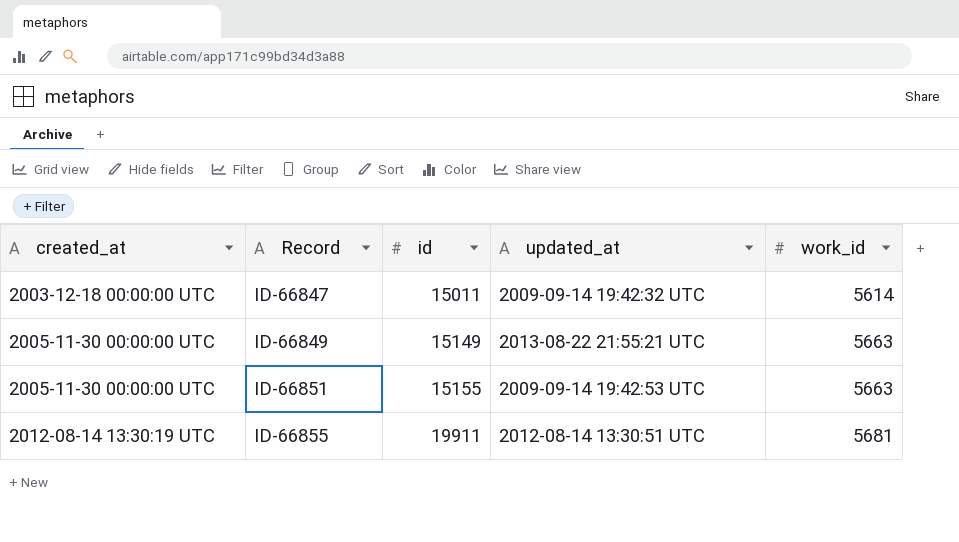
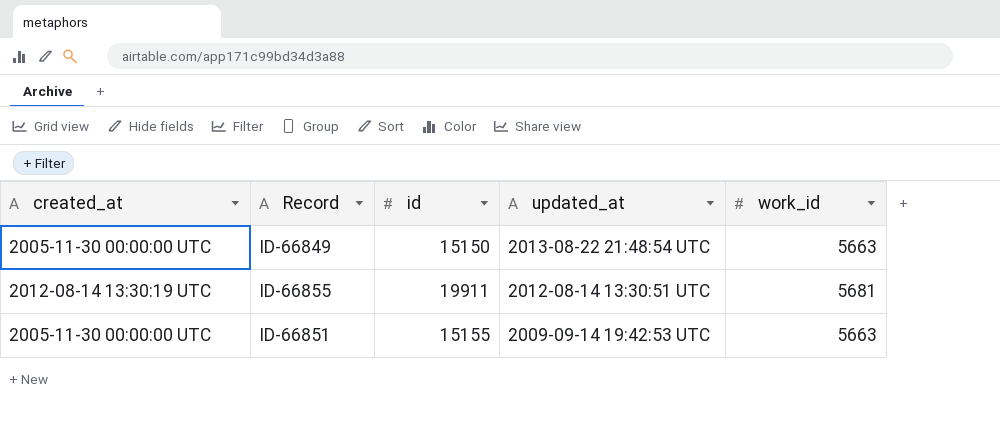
row order: created_at ascending -> updated_at descending
row ID-66847: 2003-12-18 00:00:00 UTC | 15011 | 2009-09-14 19:42:32 UTC | 5614 -> none
ID-66849 | id: 15149 -> 15150
ID-66849 | updated_at: 2013-08-22 21:55:21 UTC -> 2013-08-22 21:48:54 UTC

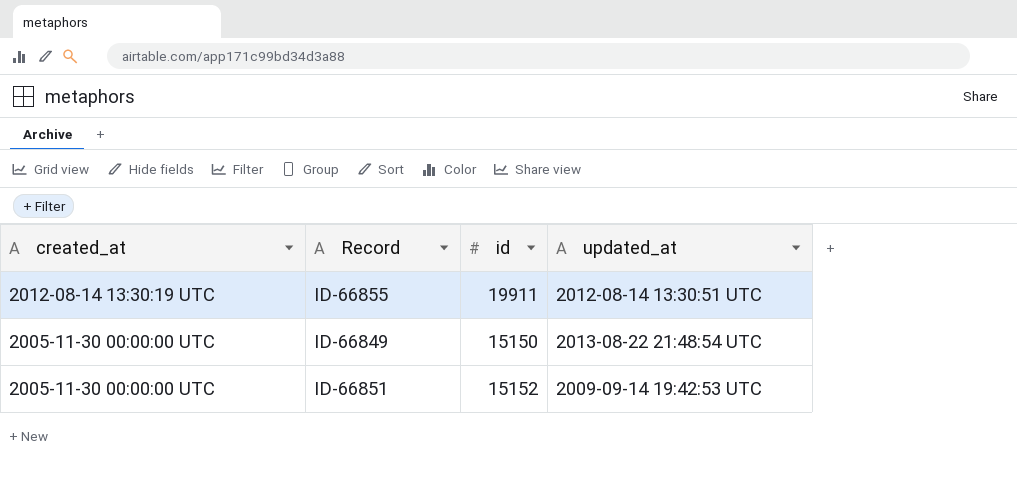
row order: updated_at descending -> created_at descending
column work_id | position: 5 -> none
ID-66851 | id: 15155 -> 15152

